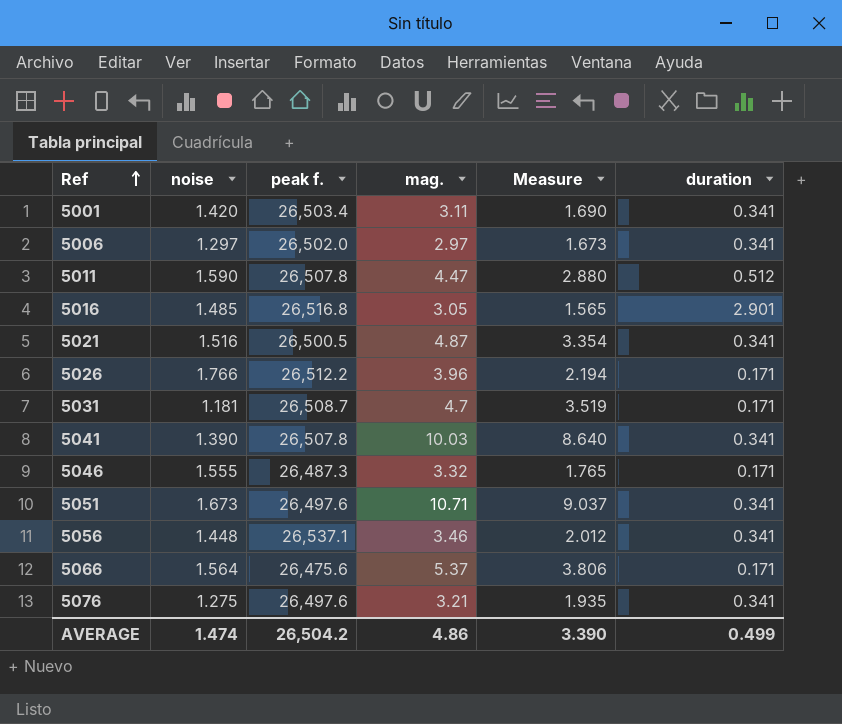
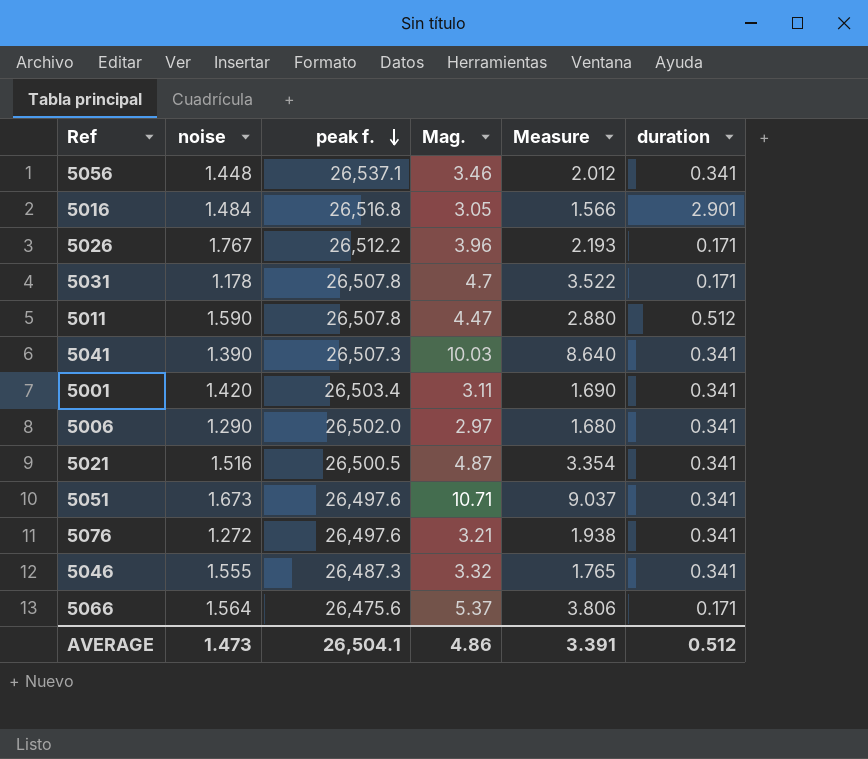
row order: Ref ascending -> peak f. descending
column name: mag. -> Mag.
5016 | noise: 1.485 -> 1.484
5016 | Measure: 1.565 -> 1.566
5026 | noise: 1.766 -> 1.767
5026 | Measure: 2.194 -> 2.193
5031 | noise: 1.181 -> 1.178
5031 | peak f.: 26,508.7 -> 26,507.8
5031 | Measure: 3.519 -> 3.522
5041 | peak f.: 26,507.8 -> 26,507.3
5006 | noise: 1.297 -> 1.290
5006 | Measure: 1.673 -> 1.680
5076 | noise: 1.275 -> 1.272
5076 | Measure: 1.935 -> 1.938
5046 | duration: 0.171 -> 0.341
AVERAGE | noise: 1.474 -> 1.473
AVERAGE | peak f.: 26,504.2 -> 26,504.1
AVERAGE | Measure: 3.390 -> 3.391
AVERAGE | duration: 0.499 -> 0.512

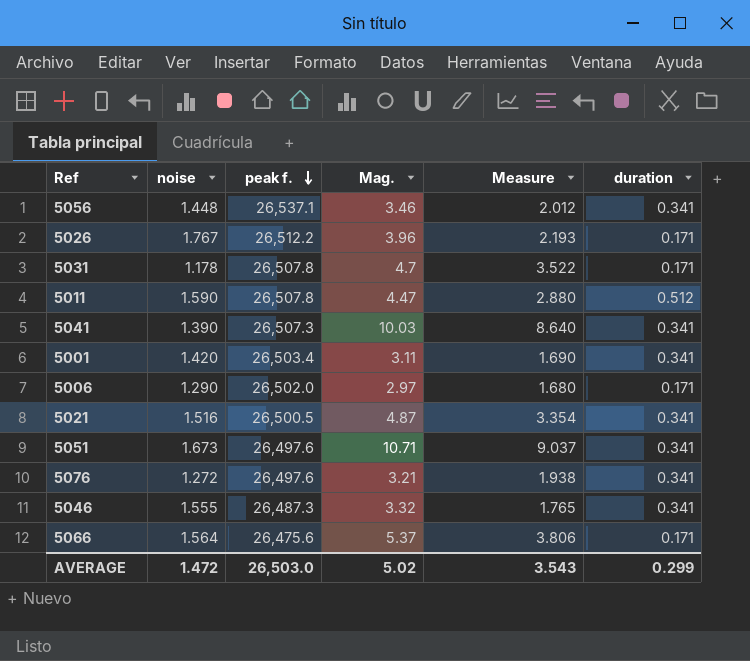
row 5016: 1.484 | 26,516.8 | 3.05 | 1.566 | 2.901 -> none
5006 | duration: 0.341 -> 0.171
AVERAGE | noise: 1.473 -> 1.472
AVERAGE | peak f.: 26,504.1 -> 26,503.0
AVERAGE | Mag.: 4.86 -> 5.02
AVERAGE | Measure: 3.391 -> 3.543
AVERAGE | duration: 0.512 -> 0.299

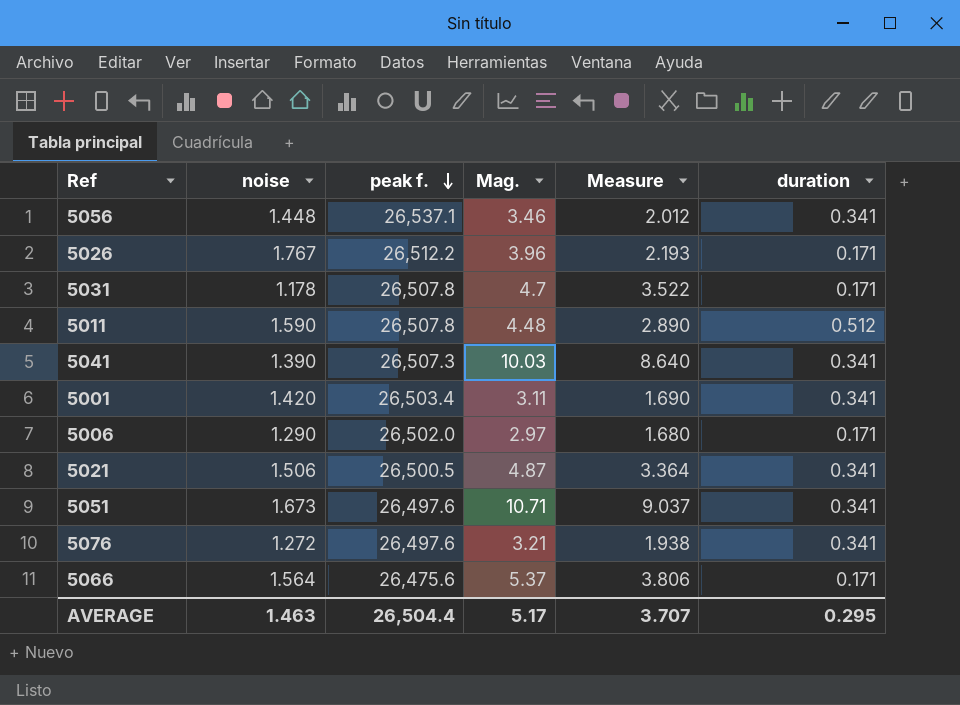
row 5046: 1.555 | 26,487.3 | 3.32 | 1.765 | 0.341 -> none
5011 | Mag.: 4.47 -> 4.48
5011 | Measure: 2.880 -> 2.890
5021 | noise: 1.516 -> 1.506
5021 | Measure: 3.354 -> 3.364
AVERAGE | noise: 1.472 -> 1.463
AVERAGE | peak f.: 26,503.0 -> 26,504.4
AVERAGE | Mag.: 5.02 -> 5.17
AVERAGE | Measure: 3.543 -> 3.707
AVERAGE | duration: 0.299 -> 0.295

